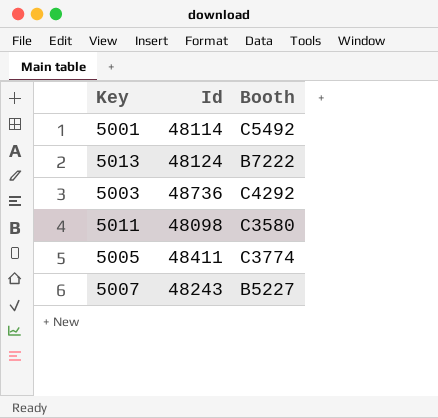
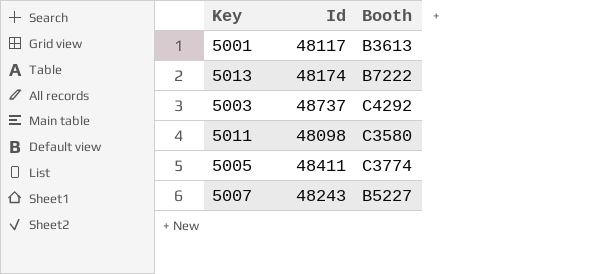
5001 | Id: 48114 -> 48117
5001 | Booth: C5492 -> B3613
5013 | Id: 48124 -> 48174
5003 | Id: 48736 -> 48737

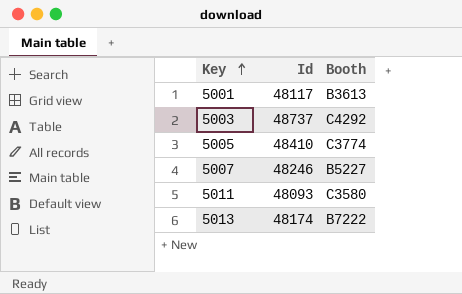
row order: none -> Key ascending
5005 | Id: 48411 -> 48410
5007 | Id: 48243 -> 48246
5011 | Id: 48098 -> 48093

